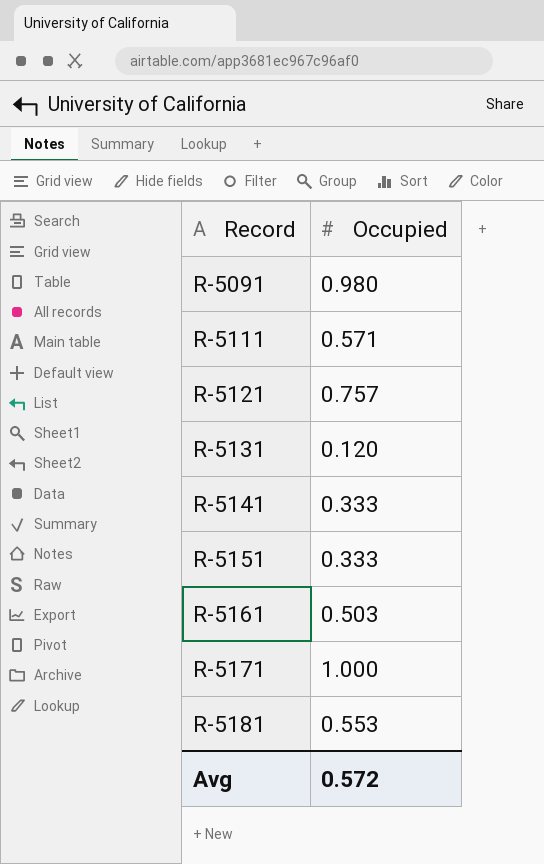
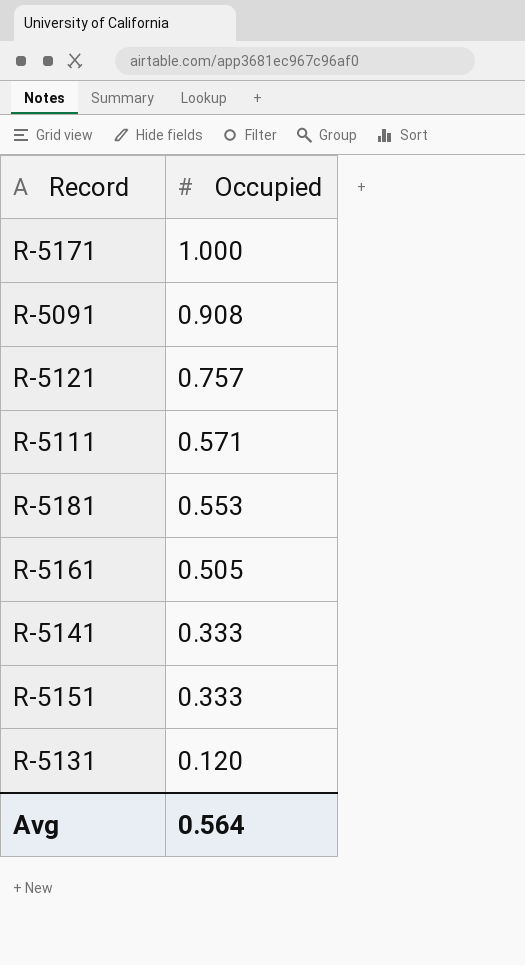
row order: Record ascending -> Occupied descending
R-5091 | Occupied: 0.980 -> 0.908
R-5161 | Occupied: 0.503 -> 0.505
Avg | Occupied: 0.572 -> 0.564

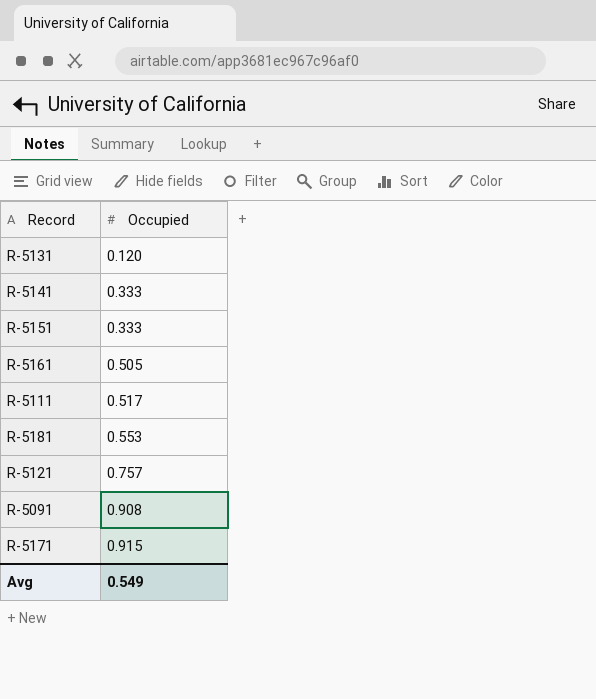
row order: Occupied descending -> Occupied ascending
R-5111 | Occupied: 0.571 -> 0.517
R-5171 | Occupied: 1.000 -> 0.915
Avg | Occupied: 0.564 -> 0.549

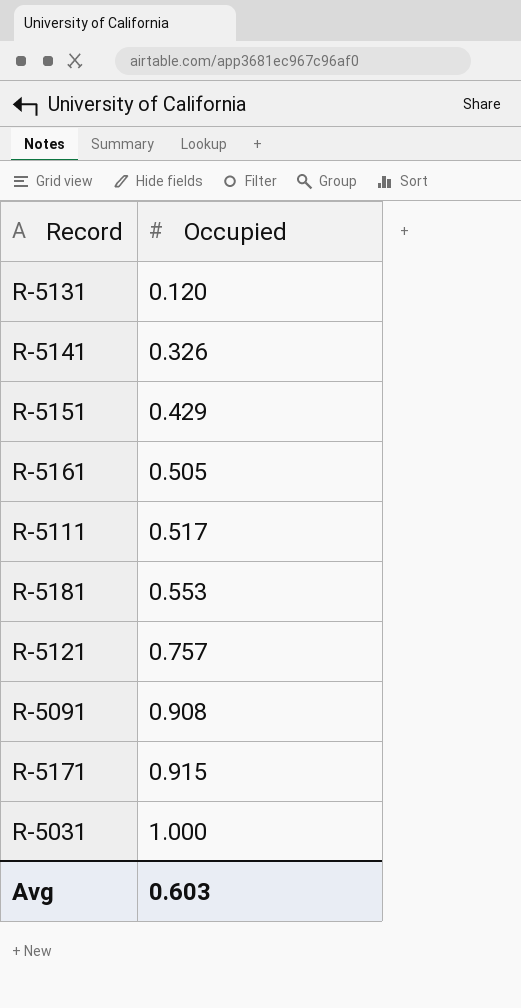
R-5141 | Occupied: 0.333 -> 0.326
R-5151 | Occupied: 0.333 -> 0.429
row R-5031: none -> 1.000
Avg | Occupied: 0.549 -> 0.603

